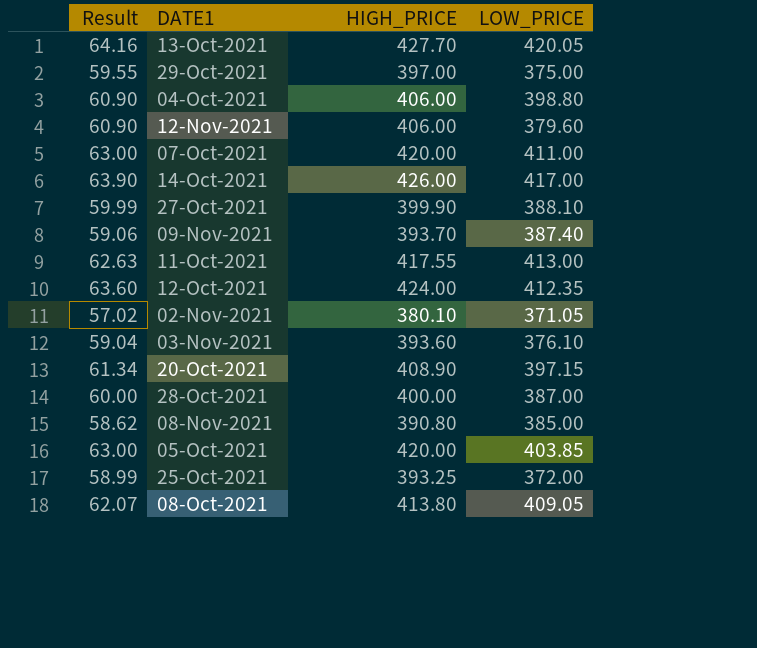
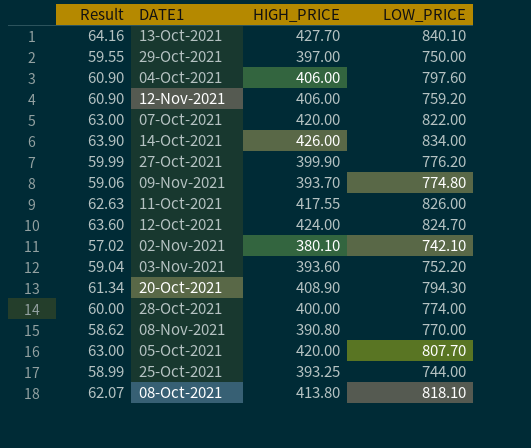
13-Oct-2021 | LOW_PRICE: 420.05 -> 840.10
29-Oct-2021 | LOW_PRICE: 375.00 -> 750.00
04-Oct-2021 | LOW_PRICE: 398.80 -> 797.60
12-Nov-2021 | LOW_PRICE: 379.60 -> 759.20
07-Oct-2021 | LOW_PRICE: 411.00 -> 822.00
14-Oct-2021 | LOW_PRICE: 417.00 -> 834.00
27-Oct-2021 | LOW_PRICE: 388.10 -> 776.20
09-Nov-2021 | LOW_PRICE: 387.40 -> 774.80
11-Oct-2021 | LOW_PRICE: 413.00 -> 826.00
12-Oct-2021 | LOW_PRICE: 412.35 -> 824.70
02-Nov-2021 | LOW_PRICE: 371.05 -> 742.10
03-Nov-2021 | LOW_PRICE: 376.10 -> 752.20
20-Oct-2021 | LOW_PRICE: 397.15 -> 794.30
28-Oct-2021 | LOW_PRICE: 387.00 -> 774.00
08-Nov-2021 | LOW_PRICE: 385.00 -> 770.00
05-Oct-2021 | LOW_PRICE: 403.85 -> 807.70
25-Oct-2021 | LOW_PRICE: 372.00 -> 744.00
08-Oct-2021 | LOW_PRICE: 409.05 -> 818.10

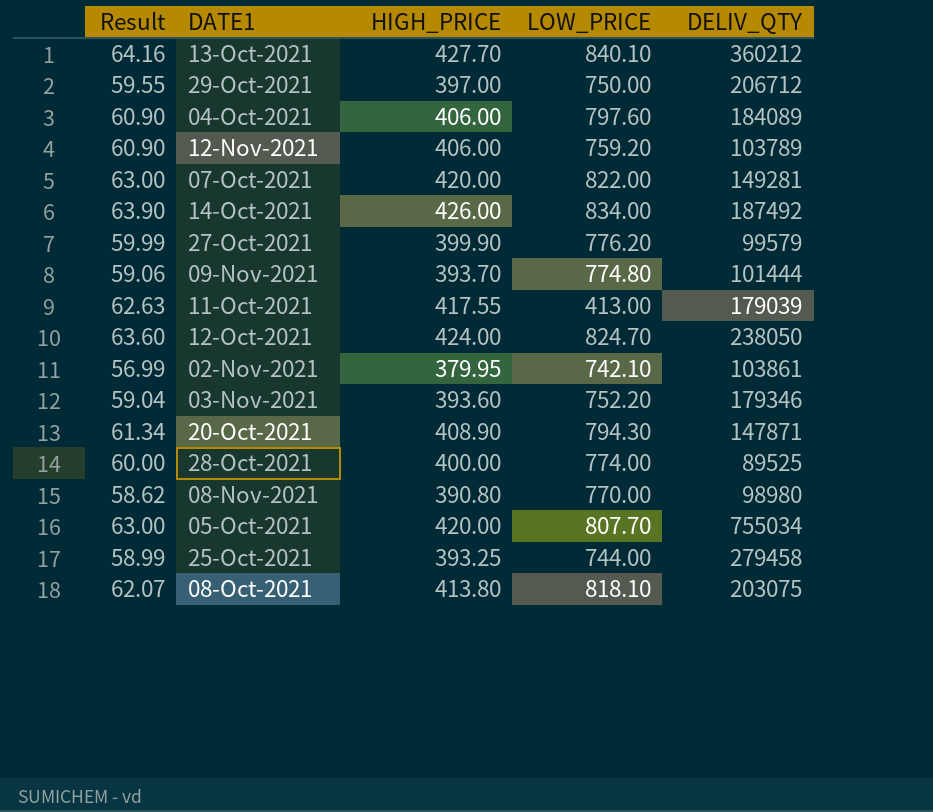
column DELIV_QTY | position: none -> 5
11-Oct-2021 | LOW_PRICE: 826.00 -> 413.00
02-Nov-2021 | Result: 57.02 -> 56.99
02-Nov-2021 | HIGH_PRICE: 380.10 -> 379.95

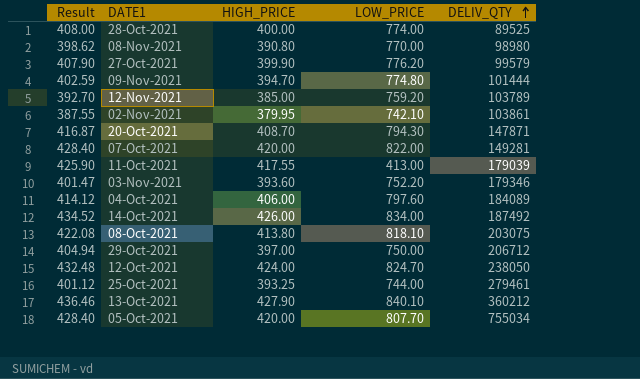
row order: none -> DELIV_QTY ascending
column Result | formula: [HIGH_PRICE] * 0.15 -> [HIGH_PRICE] * 1.02
09-Nov-2021 | HIGH_PRICE: 393.70 -> 394.70
12-Nov-2021 | HIGH_PRICE: 406.00 -> 385.00
20-Oct-2021 | HIGH_PRICE: 408.90 -> 408.70
25-Oct-2021 | DELIV_QTY: 279458 -> 279461
13-Oct-2021 | HIGH_PRICE: 427.70 -> 427.90

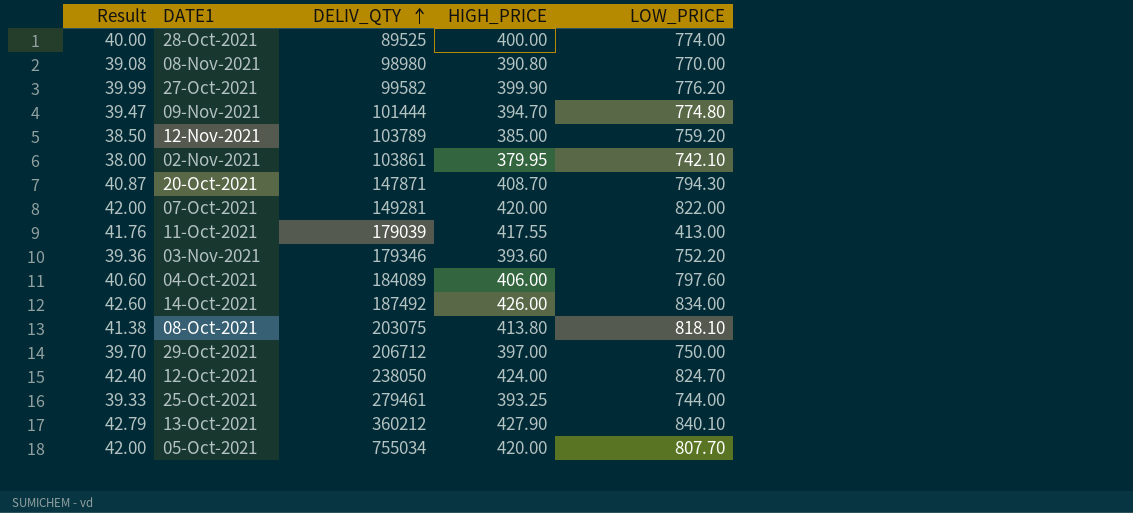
column Result | formula: [HIGH_PRICE] * 1.02 -> [HIGH_PRICE] * 0.1
column DELIV_QTY | position: 5 -> 3
27-Oct-2021 | DELIV_QTY: 99579 -> 99582

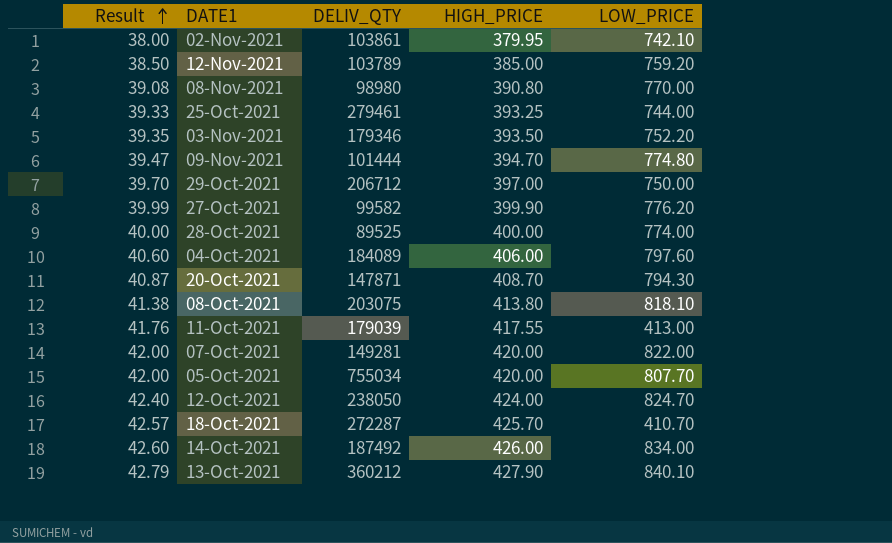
row order: DELIV_QTY ascending -> Result ascending
03-Nov-2021 | Result: 39.36 -> 39.35
03-Nov-2021 | HIGH_PRICE: 393.60 -> 393.50
row 18-Oct-2021: none -> 42.57 | 272287 | 425.70 | 410.70

